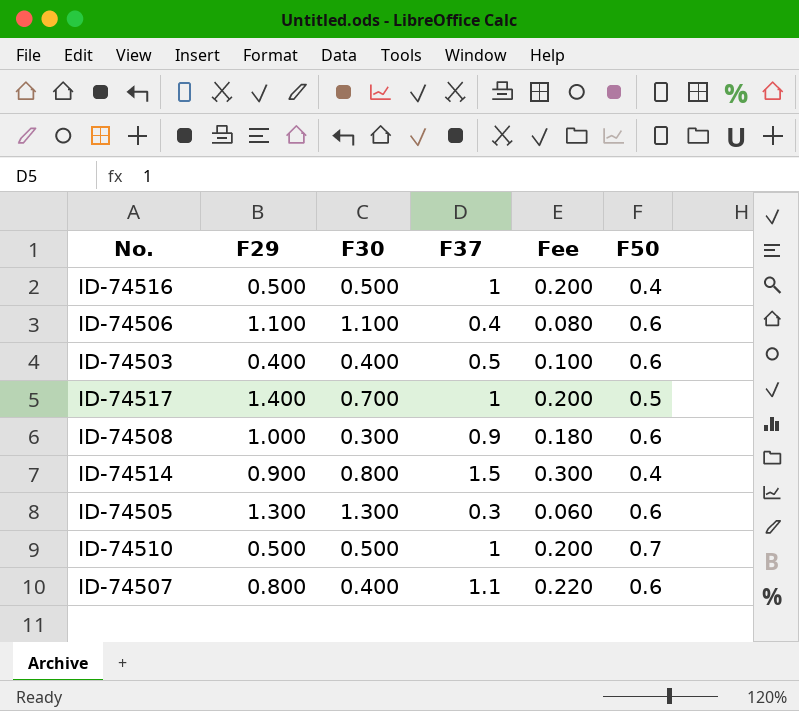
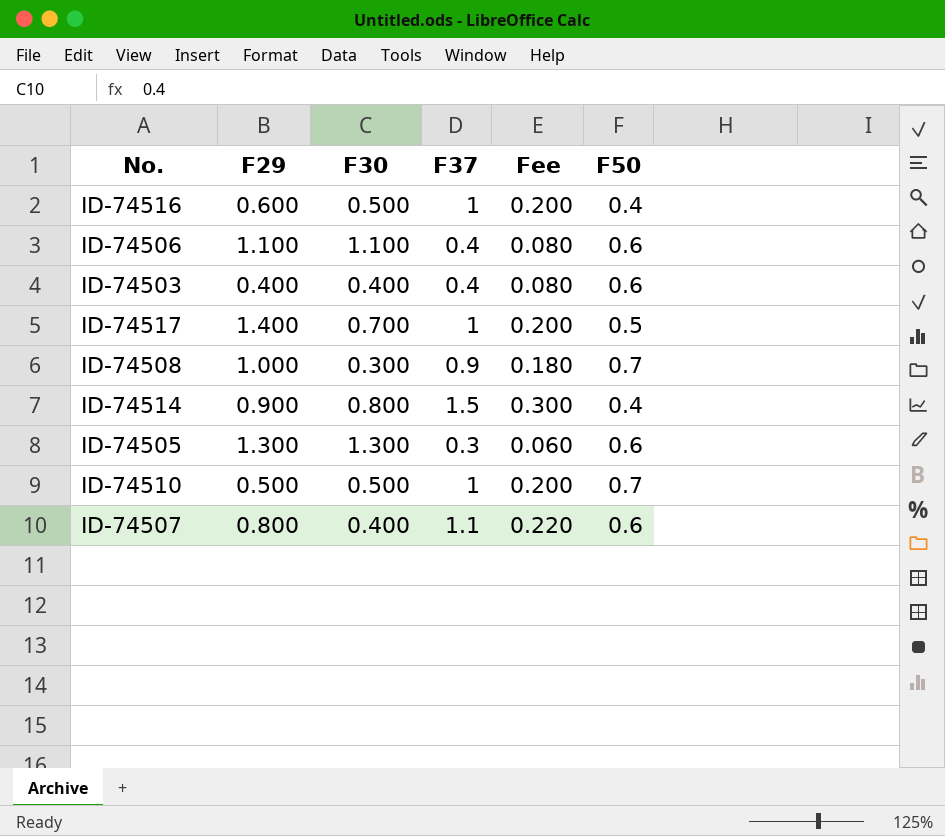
ID-74516 | F29: 0.500 -> 0.600
ID-74503 | F37: 0.5 -> 0.4
ID-74503 | Fee: 0.100 -> 0.080
ID-74508 | F50: 0.6 -> 0.7

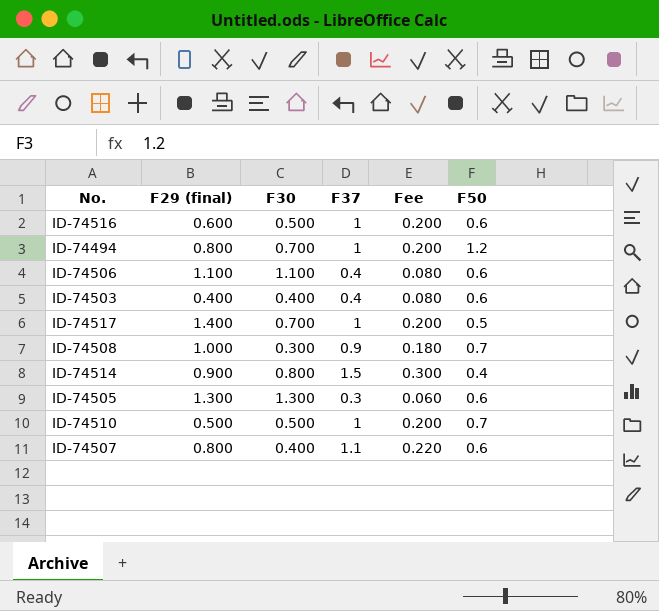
column name: F29 -> F29 (final)
ID-74516 | F50: 0.4 -> 0.6
row ID-74494: none -> 0.800 | 0.700 | 1 | 0.200 | 1.2

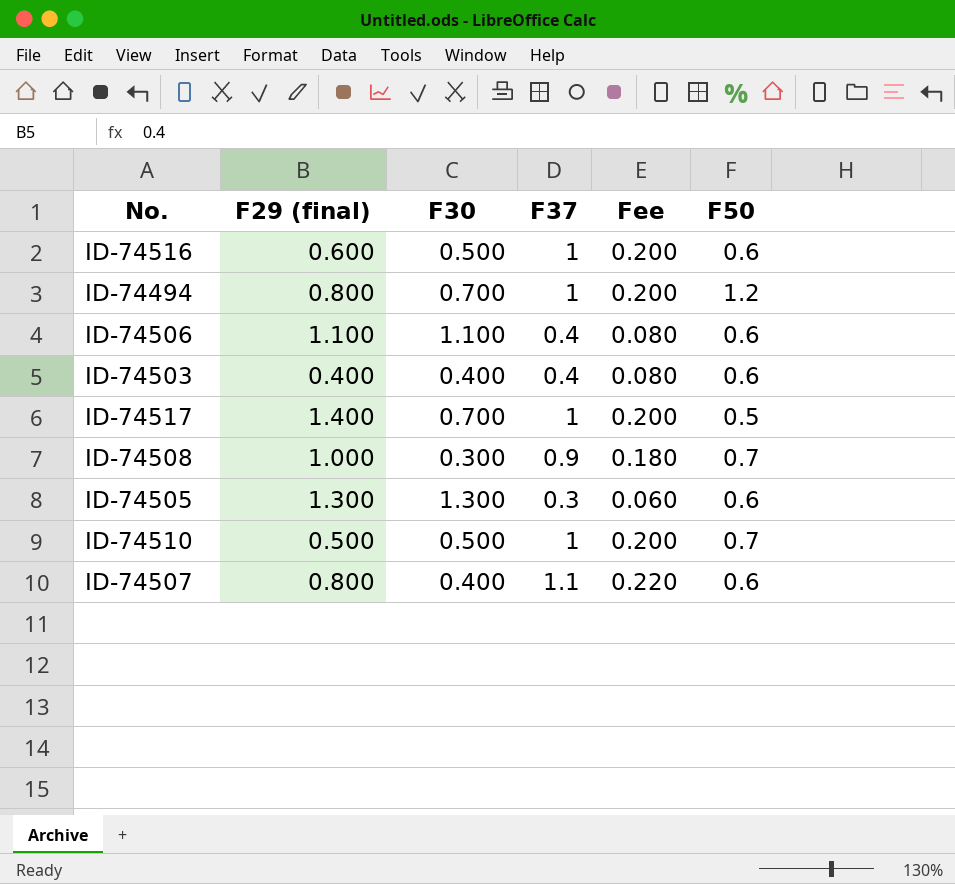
row ID-74514: 0.900 | 0.800 | 1.5 | 0.300 | 0.4 -> none

